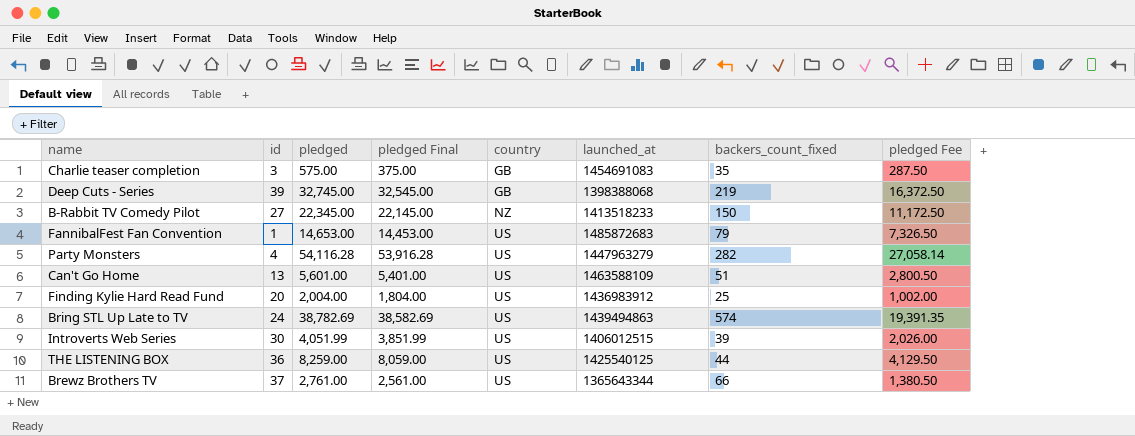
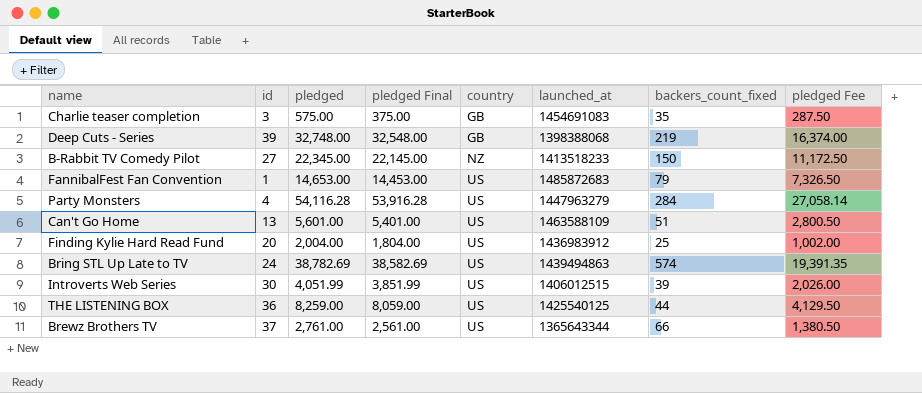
Deep Cuts - Series | pledged: 32,745.00 -> 32,748.00
Deep Cuts - Series | pledged Final: 32,545.00 -> 32,548.00
Deep Cuts - Series | pledged Fee: 16,372.50 -> 16,374.00
Party Monsters | backers_count_fixed: 282 -> 284

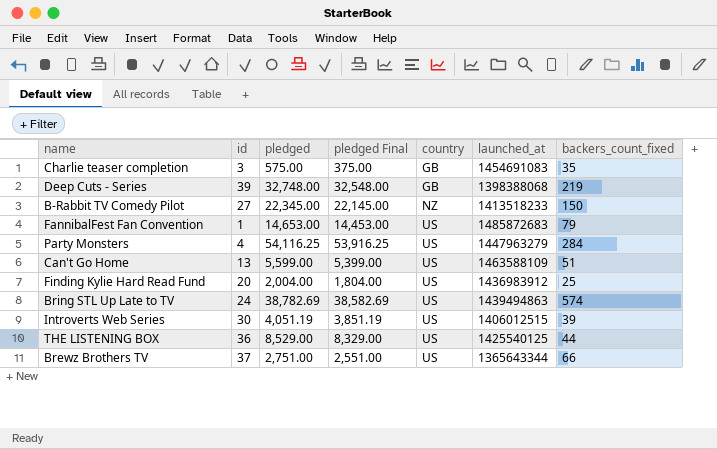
column pledged Fee | formula: [pledged] * 0.5 -> none
Party Monsters | pledged: 54,116.28 -> 54,116.25
Party Monsters | pledged Final: 53,916.28 -> 53,916.25
Can't Go Home | pledged: 5,601.00 -> 5,599.00
Can't Go Home | pledged Final: 5,401.00 -> 5,399.00
Introverts Web Series | pledged: 4,051.99 -> 4,051.19
Introverts Web Series | pledged Final: 3,851.99 -> 3,851.19
THE LISTENING BOX | pledged: 8,259.00 -> 8,529.00
THE LISTENING BOX | pledged Final: 8,059.00 -> 8,329.00
Brewz Brothers TV | pledged: 2,761.00 -> 2,751.00
Brewz Brothers TV | pledged Final: 2,561.00 -> 2,551.00

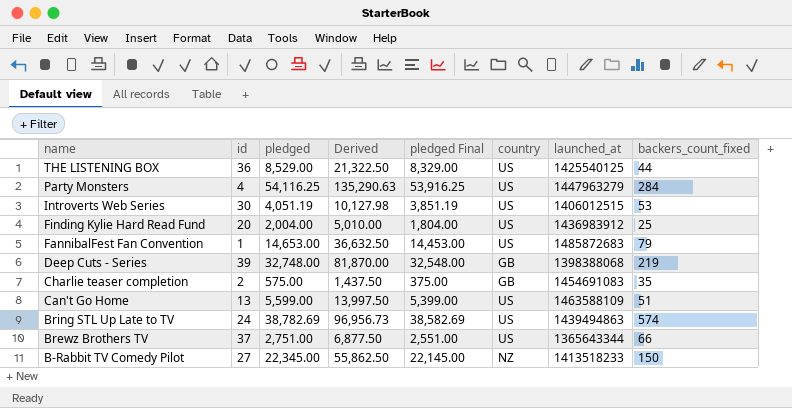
row order: country ascending -> name descending
column Derived | formula: none -> [pledged] * 2.5
Introverts Web Series | backers_count_fixed: 39 -> 53
Charlie teaser completion | id: 3 -> 2

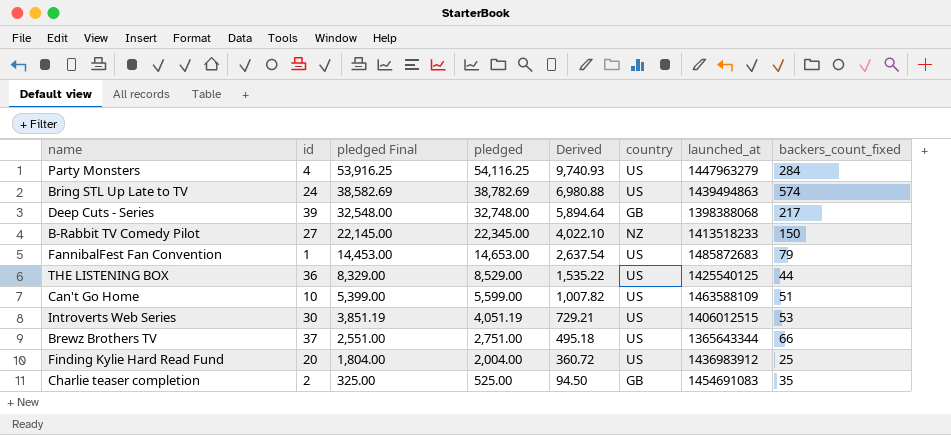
row order: name descending -> pledged Final descending
column pledged Final | position: 5 -> 3
column Derived | formula: [pledged] * 2.5 -> [pledged] * 0.18
Deep Cuts - Series | backers_count_fixed: 219 -> 217
Can't Go Home | id: 13 -> 10
Charlie teaser completion | pledged Final: 375.00 -> 325.00
Charlie teaser completion | pledged: 575.00 -> 525.00

